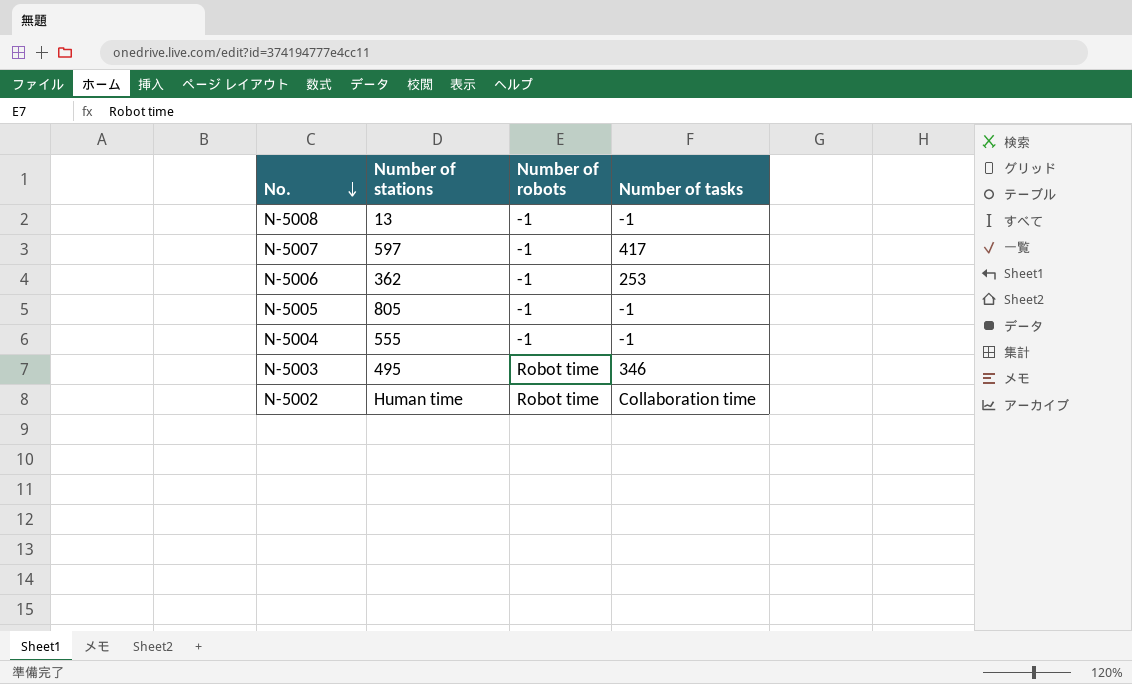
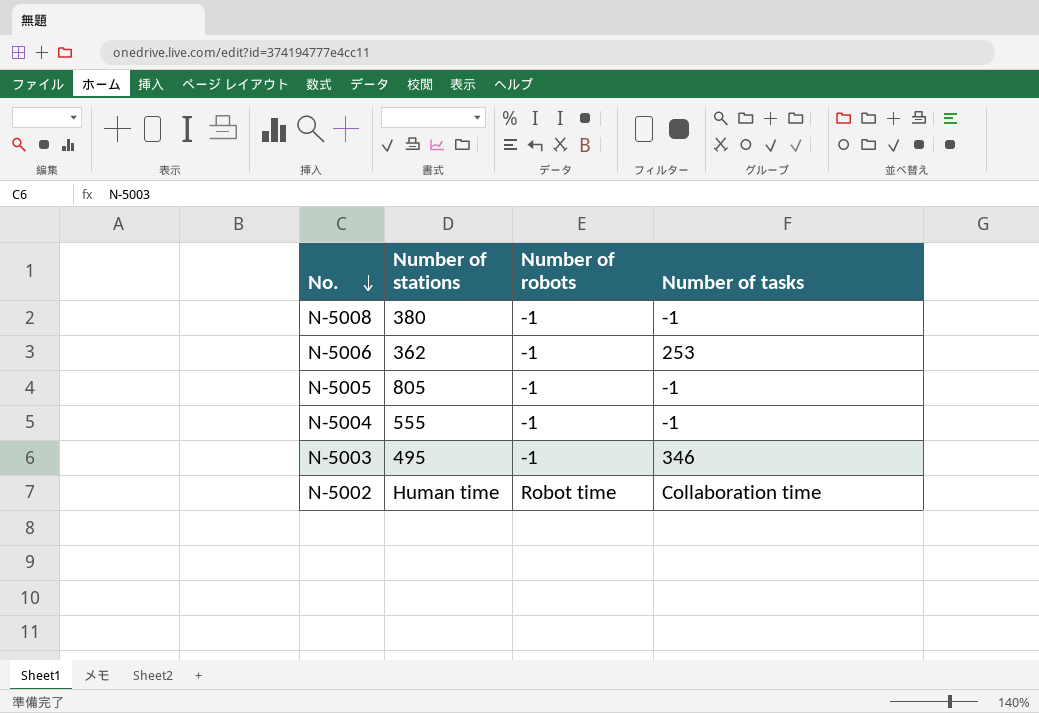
row N-5007: 597 | -1 | 417 -> none
N-5008 | Number of stations: 13 -> 380
N-5003 | Number of robots: Robot time -> -1

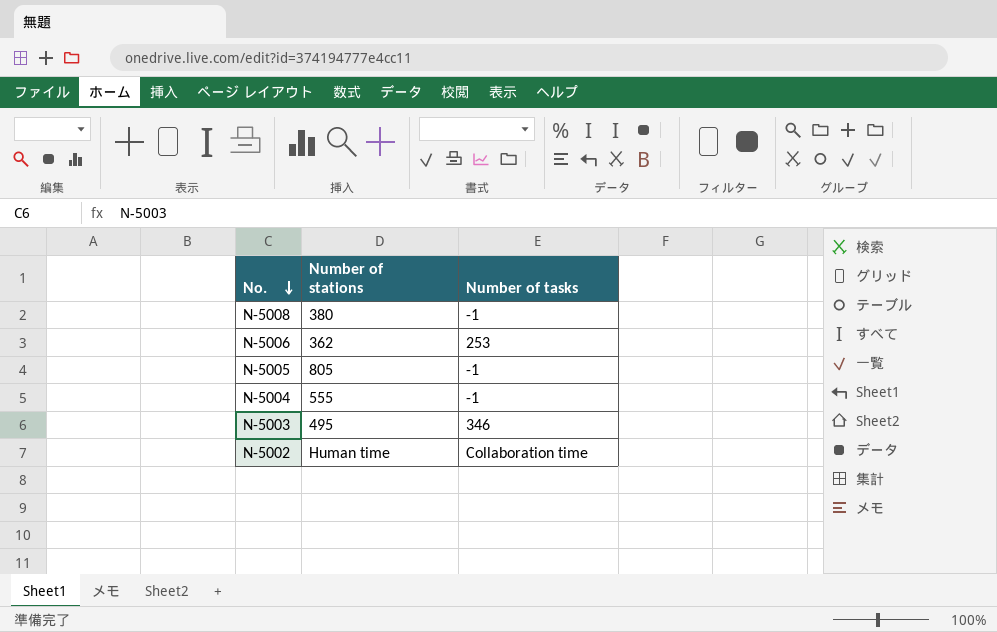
column Number of robots | position: 3 -> none

